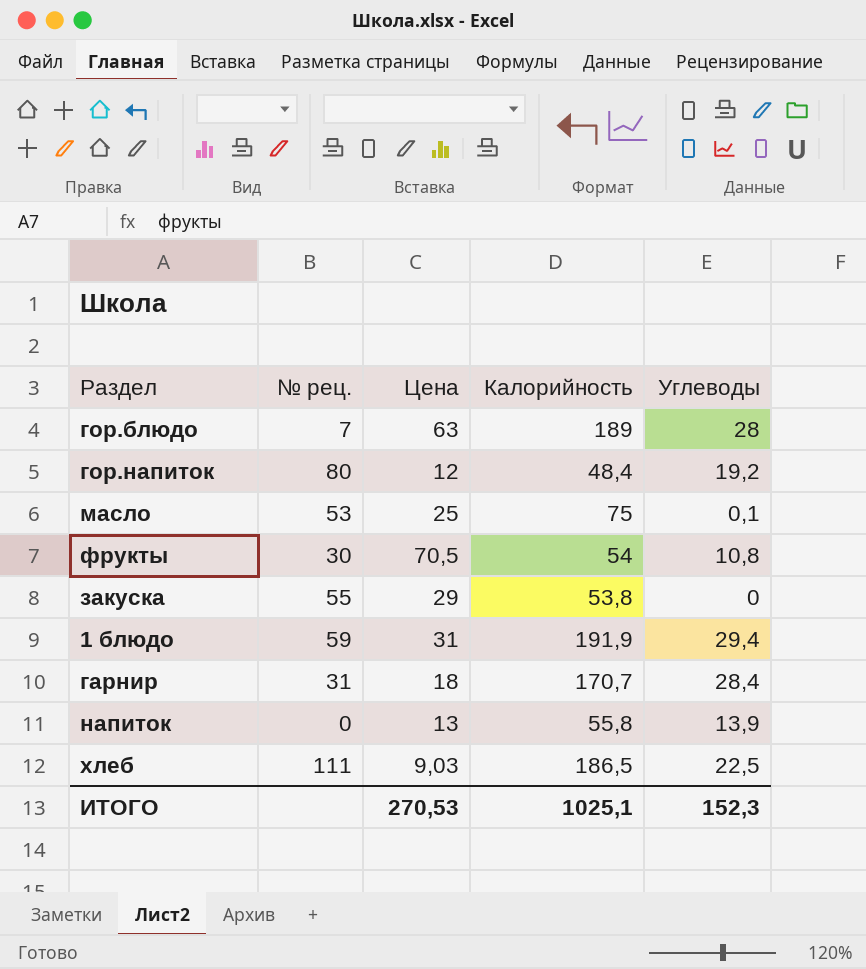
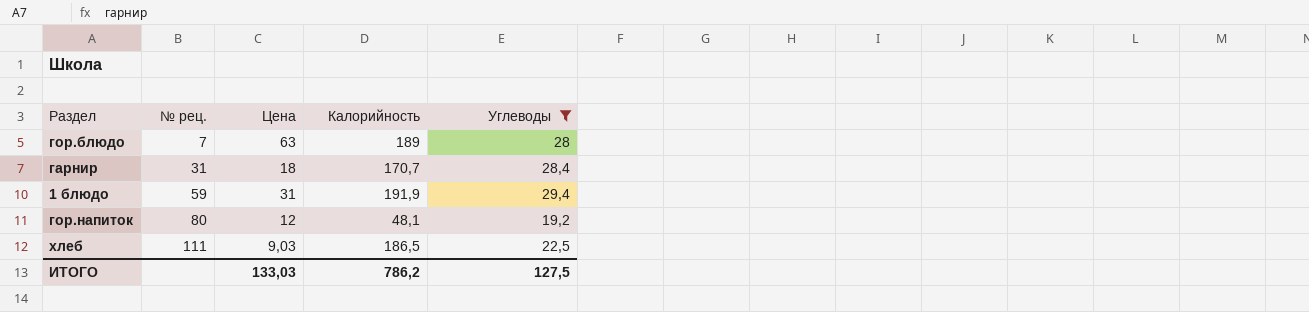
filter: none -> Углеводы >= 19,2
row order: none -> № рец. ascending
гор.напиток | Калорийность: 48,4 -> 48,1
ИТОГО | Цена: 270,53 -> 133,03
ИТОГО | Калорийность: 1025,1 -> 786,2
ИТОГО | Углеводы: 152,3 -> 127,5

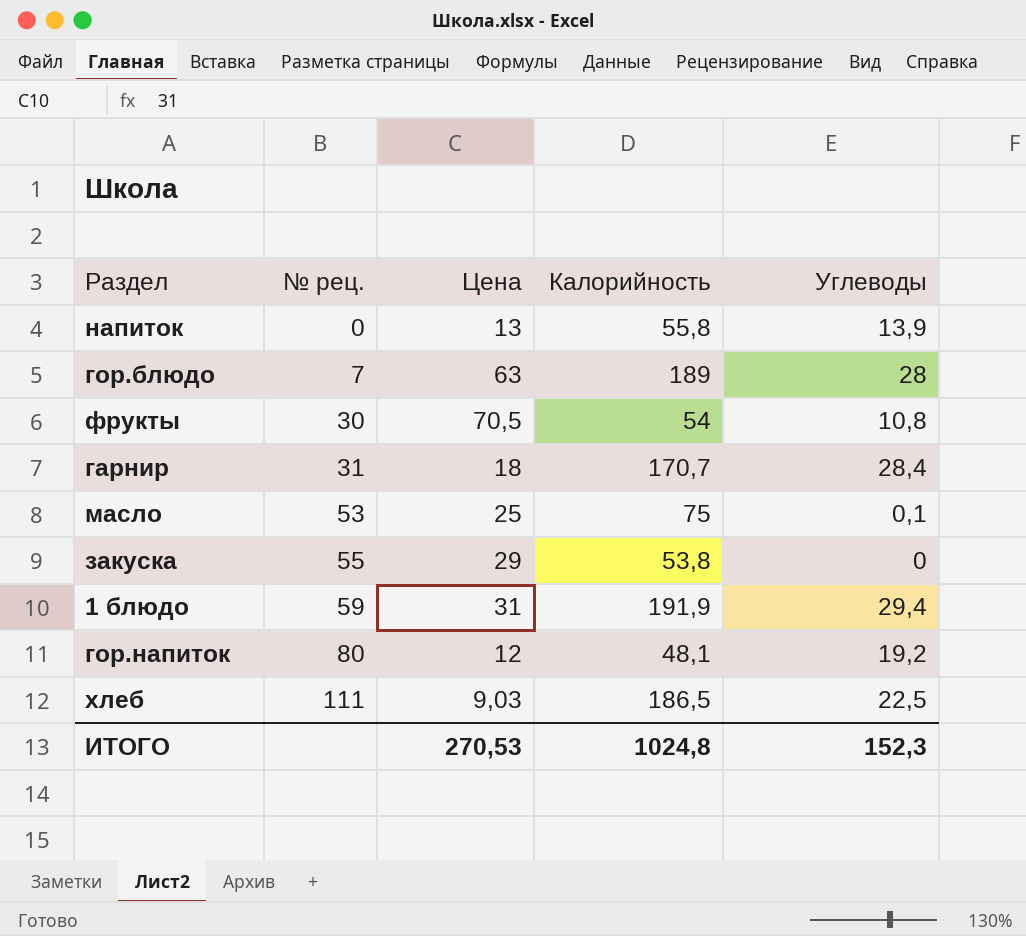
filter: Углеводы >= 19,2 -> none
ИТОГО | Цена: 133,03 -> 270,53
ИТОГО | Калорийность: 786,2 -> 1024,8
ИТОГО | Углеводы: 127,5 -> 152,3

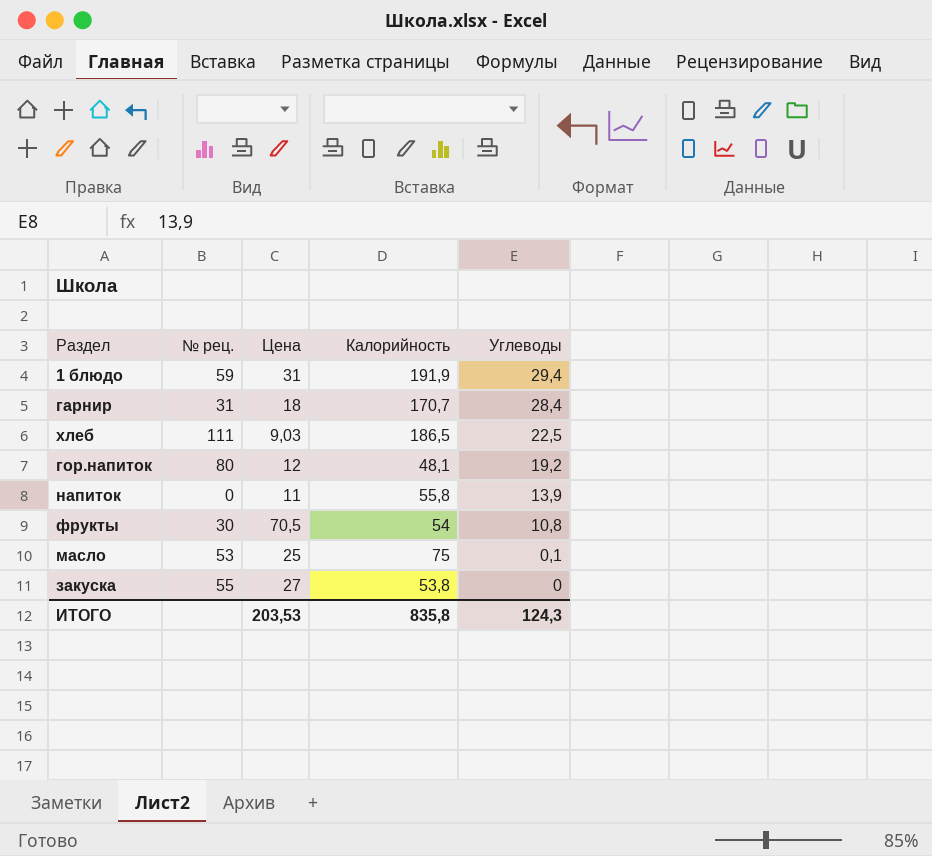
row order: № рец. ascending -> Углеводы descending
row гор.блюдо: 7 | 63 | 189 | 28 -> none
напиток | Цена: 13 -> 11
закуска | Цена: 29 -> 27
ИТОГО | Цена: 270,53 -> 203,53
ИТОГО | Калорийность: 1024,8 -> 835,8
ИТОГО | Углеводы: 152,3 -> 124,3

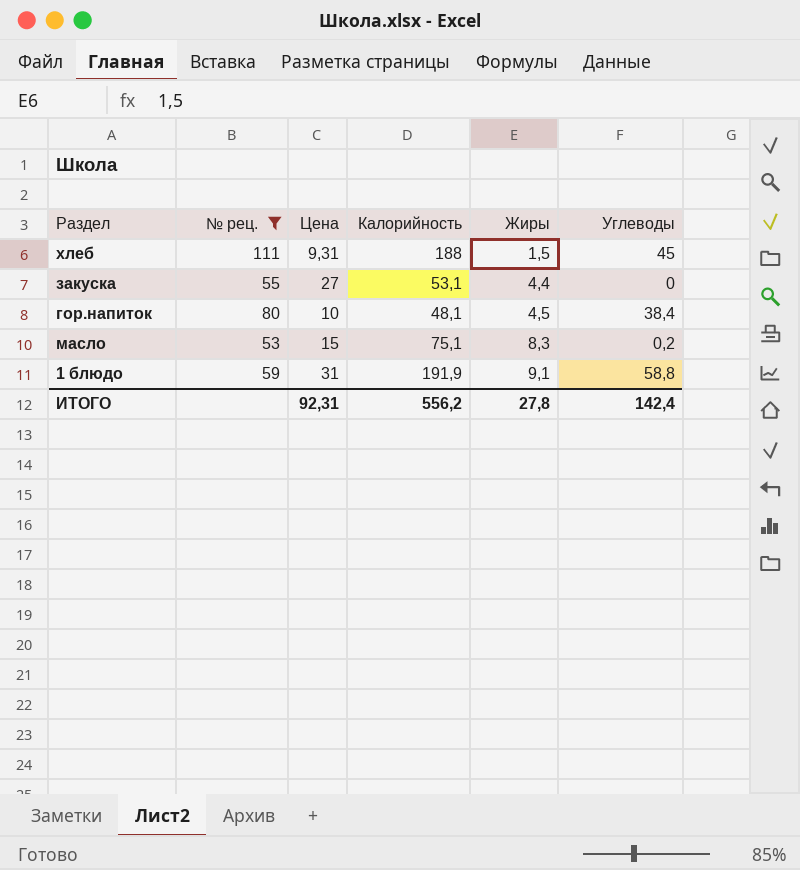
filter: none -> № рец. >= 53
row order: Углеводы descending -> Жиры ascending
column Жиры | position: none -> 5
хлеб | Цена: 9,03 -> 9,31
хлеб | Калорийность: 186,5 -> 188
хлеб | Углеводы: 22,5 -> 45
закуска | Калорийность: 53,8 -> 53,1
гор.напиток | Цена: 12 -> 10
гор.напиток | Углеводы: 19,2 -> 38,4
масло | Цена: 25 -> 15
масло | Калорийность: 75 -> 75,1
масло | Углеводы: 0,1 -> 0,2
1 блюдо | Углеводы: 29,4 -> 58,8
ИТОГО | Цена: 203,53 -> 92,31
ИТОГО | Калорийность: 835,8 -> 556,2
ИТОГО | Углеводы: 124,3 -> 142,4

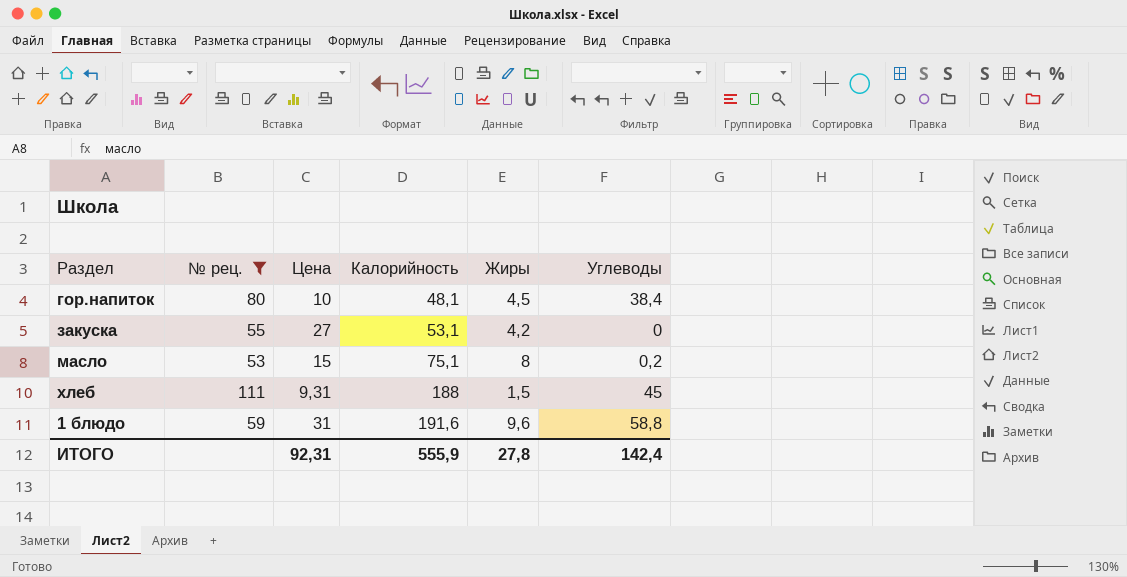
row order: Жиры ascending -> Калорийность ascending
закуска | Жиры: 4,4 -> 4,2
масло | Жиры: 8,3 -> 8
1 блюдо | Калорийность: 191,9 -> 191,6
1 блюдо | Жиры: 9,1 -> 9,6
ИТОГО | Калорийность: 556,2 -> 555,9

